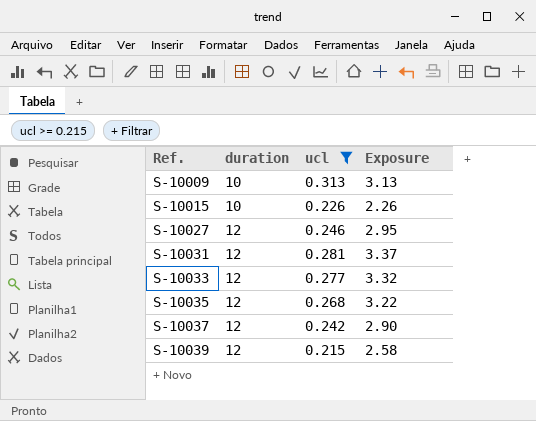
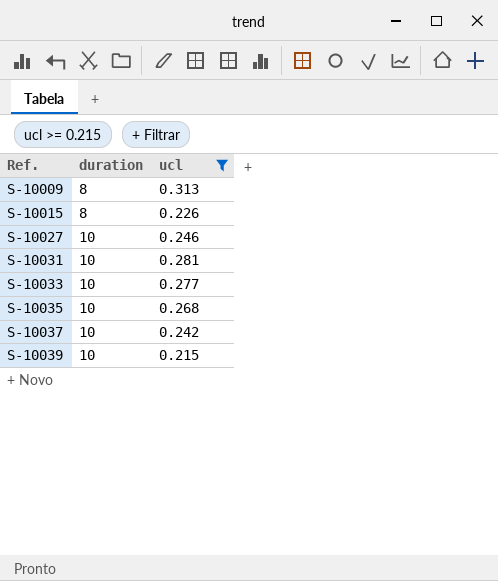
column Exposure | formula: [duration] * [ucl] -> none
S-10009 | duration: 10 -> 8
S-10015 | duration: 10 -> 8
S-10027 | duration: 12 -> 10
S-10031 | duration: 12 -> 10
S-10033 | duration: 12 -> 10
S-10035 | duration: 12 -> 10
S-10037 | duration: 12 -> 10
S-10039 | duration: 12 -> 10

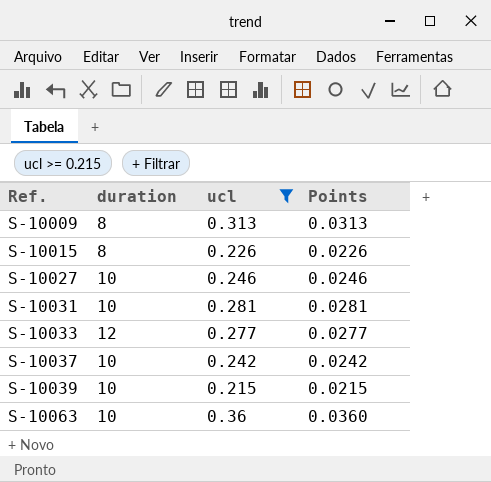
column Points | formula: none -> [ucl] * 0.1
row S-10035: 10 | 0.268 -> none
S-10033 | duration: 10 -> 12
row S-10063: none -> 10 | 0.36 | 0.0360

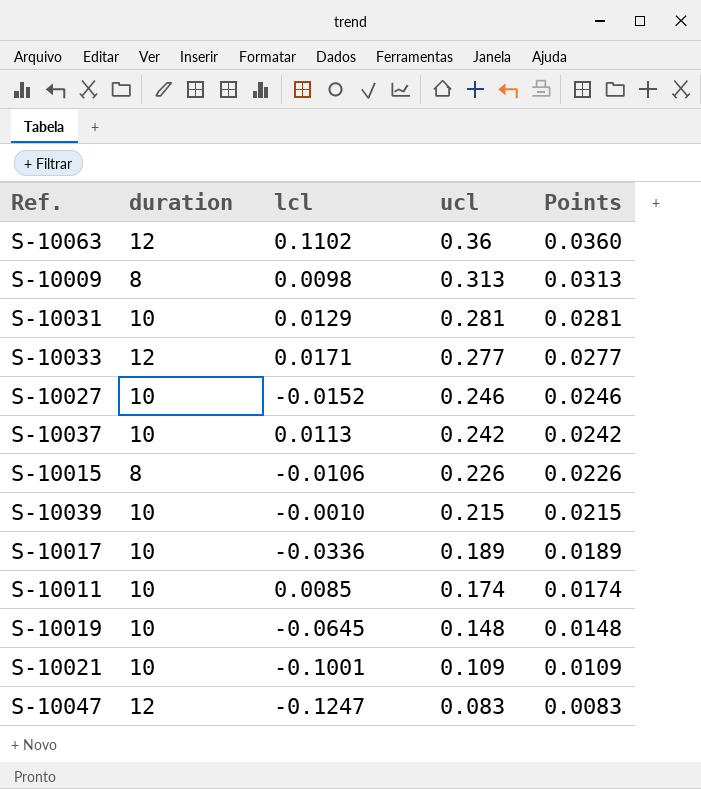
filter: ucl >= 0.215 -> none
row order: Ref. ascending -> ucl descending
column lcl | position: none -> 3
S-10063 | duration: 10 -> 12

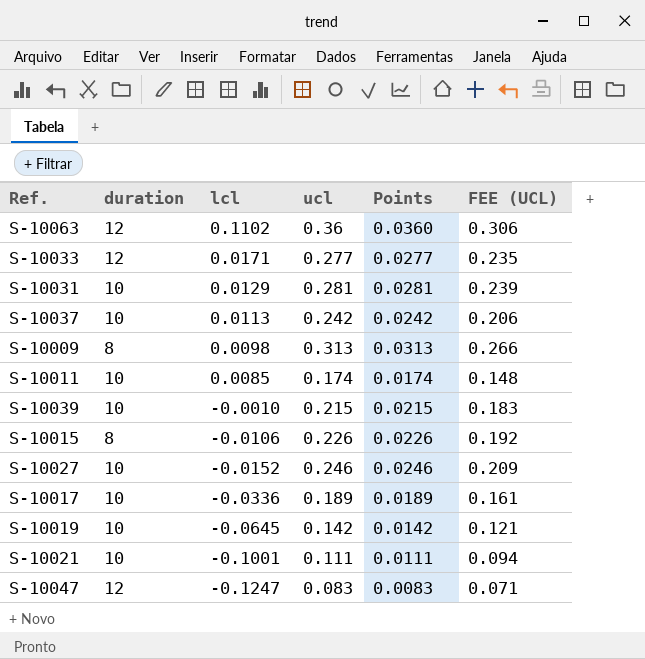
row order: ucl descending -> lcl descending
column FEE (UCL) | formula: none -> [ucl] * 0.85
S-10019 | ucl: 0.148 -> 0.142
S-10019 | Points: 0.0148 -> 0.0142
S-10021 | ucl: 0.109 -> 0.111
S-10021 | Points: 0.0109 -> 0.0111

